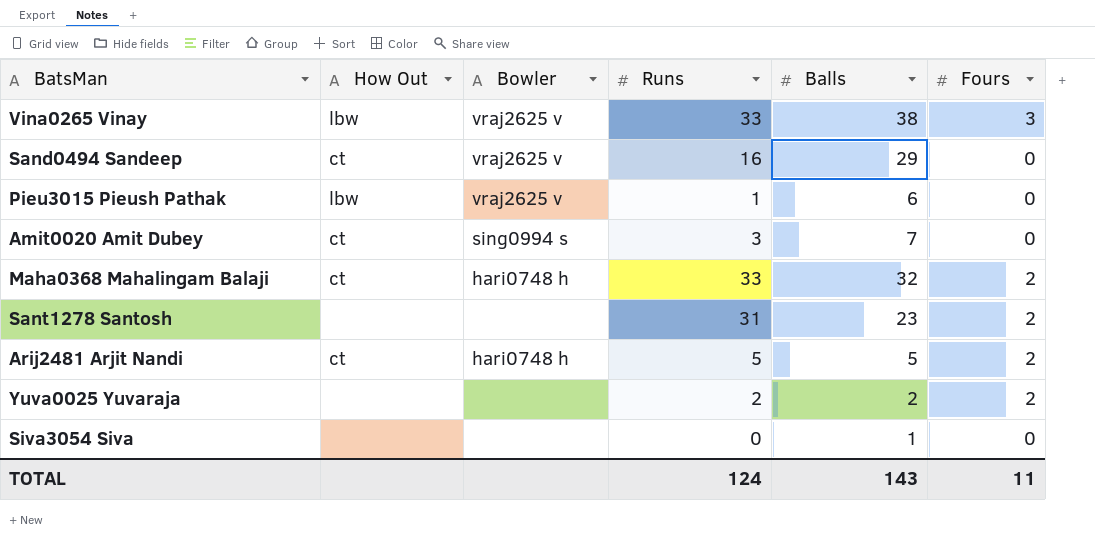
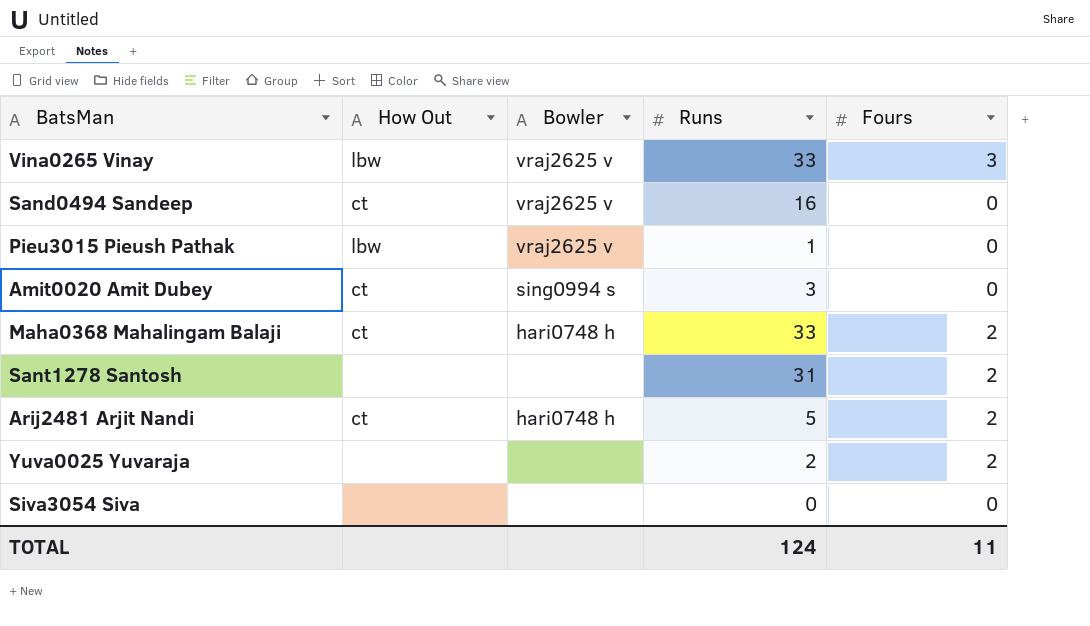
column Balls | position: 5 -> none

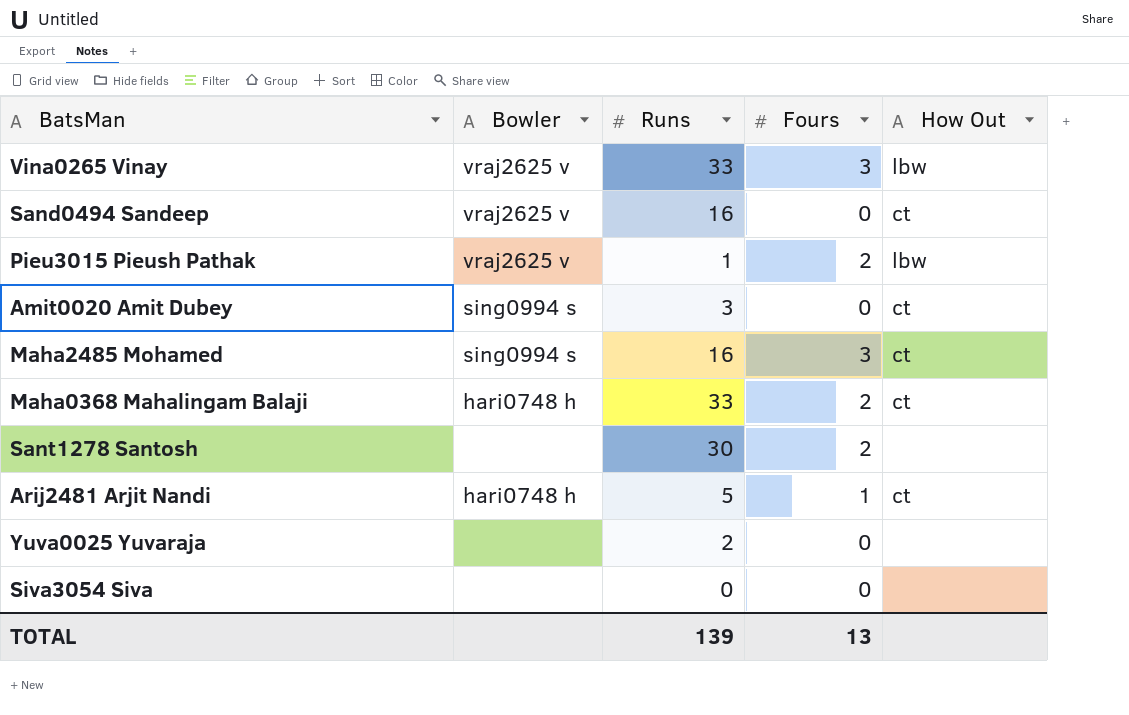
column How Out | position: 2 -> 5
Pieu3015 Pieush Pathak | Fours: 0 -> 2
row Maha2485 Mohamed: none -> sing0994 s | 16 | 3 | ct
Sant1278 Santosh | Runs: 31 -> 30
Arij2481 Arjit Nandi | Fours: 2 -> 1
Yuva0025 Yuvaraja | Fours: 2 -> 0
TOTAL | Runs: 124 -> 139
TOTAL | Fours: 11 -> 13

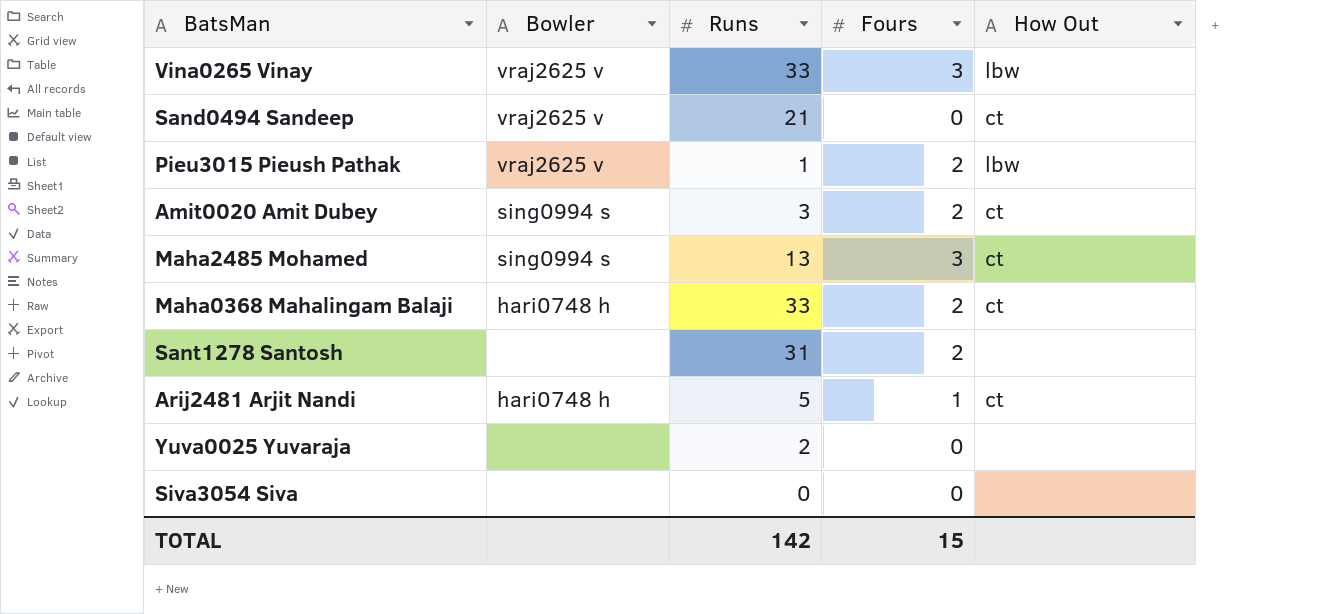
Sand0494 Sandeep | Runs: 16 -> 21
Amit0020 Amit Dubey | Fours: 0 -> 2
Maha2485 Mohamed | Runs: 16 -> 13
Sant1278 Santosh | Runs: 30 -> 31
TOTAL | Runs: 139 -> 142
TOTAL | Fours: 13 -> 15

